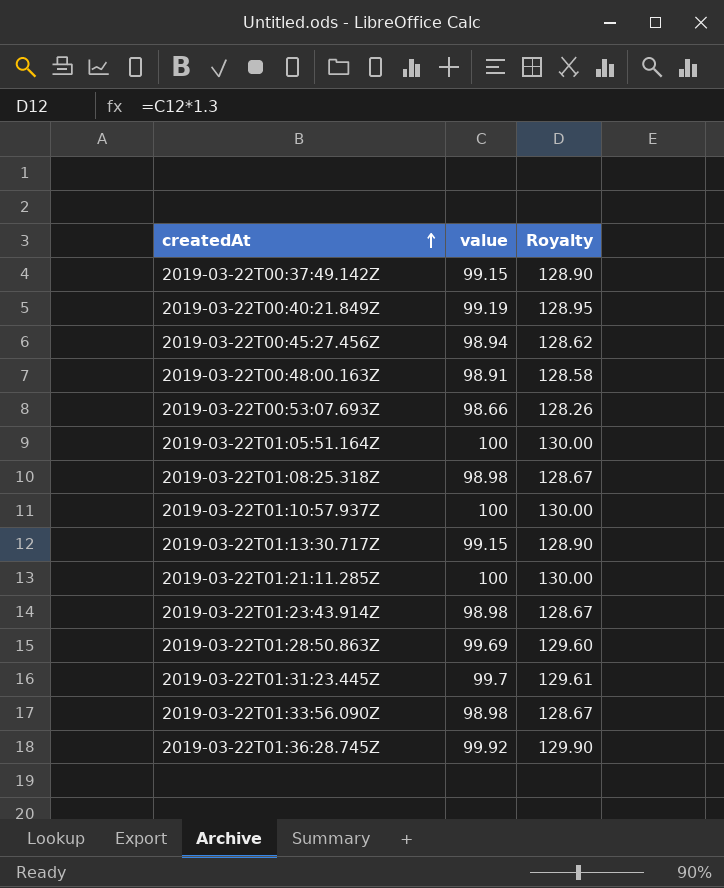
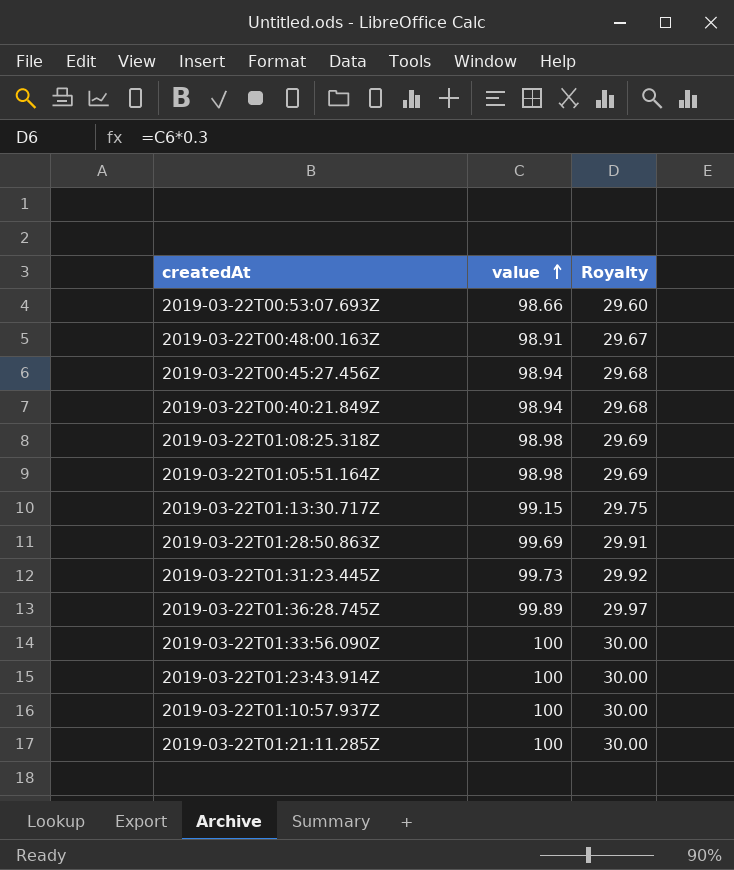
row order: createdAt ascending -> value ascending
column Royalty | formula: [value] * 1.3 -> [value] * 0.3
row 2019-03-22T00:37:49.142Z: 99.15 | 128.90 -> none
2019-03-22T00:40:21.849Z | value: 99.19 -> 98.94
2019-03-22T01:05:51.164Z | value: 100 -> 98.98
2019-03-22T01:31:23.445Z | value: 99.7 -> 99.73
2019-03-22T01:36:28.745Z | value: 99.92 -> 99.89
2019-03-22T01:33:56.090Z | value: 98.98 -> 100
2019-03-22T01:23:43.914Z | value: 98.98 -> 100

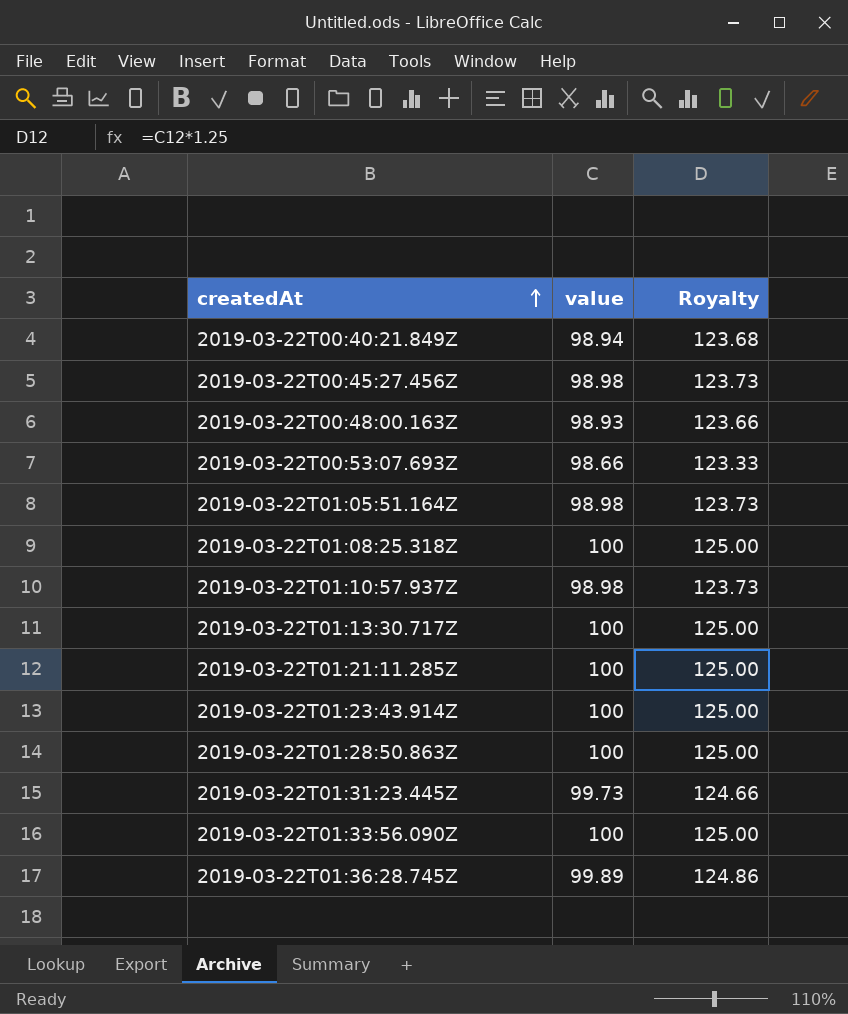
row order: value ascending -> createdAt ascending
column Royalty | formula: [value] * 0.3 -> [value] * 1.25
2019-03-22T00:45:27.456Z | value: 98.94 -> 98.98
2019-03-22T00:48:00.163Z | value: 98.91 -> 98.93
2019-03-22T01:08:25.318Z | value: 98.98 -> 100
2019-03-22T01:10:57.937Z | value: 100 -> 98.98
2019-03-22T01:13:30.717Z | value: 99.15 -> 100
2019-03-22T01:28:50.863Z | value: 99.69 -> 100

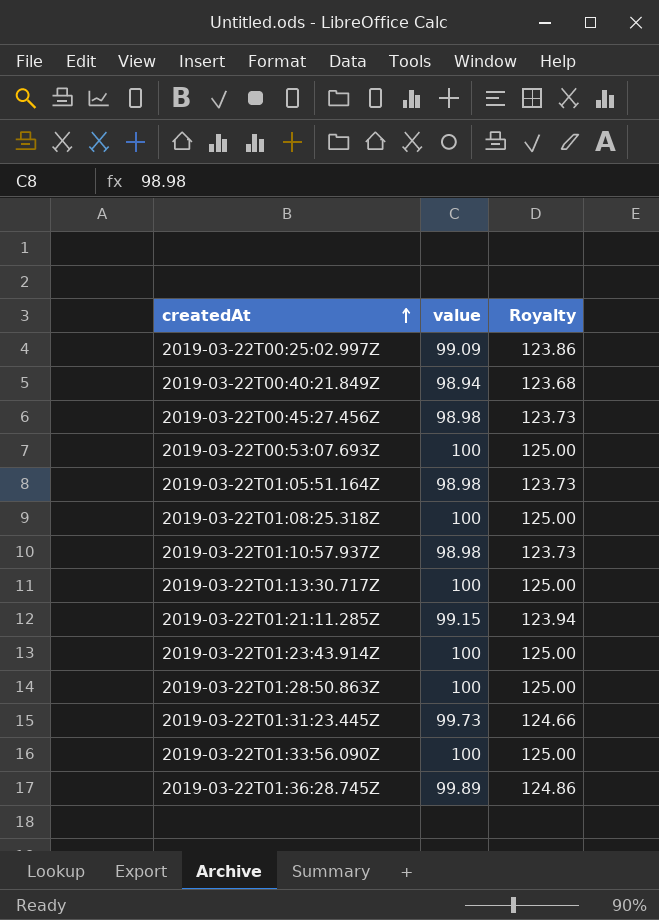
row 2019-03-22T00:48:00.163Z: 98.93 | 123.66 -> none
row 2019-03-22T00:25:02.997Z: none -> 99.09 | 123.86
2019-03-22T00:53:07.693Z | value: 98.66 -> 100
2019-03-22T00:53:07.693Z | Royalty: 123.33 -> 125.00
2019-03-22T01:21:11.285Z | value: 100 -> 99.15
2019-03-22T01:21:11.285Z | Royalty: 125.00 -> 123.94

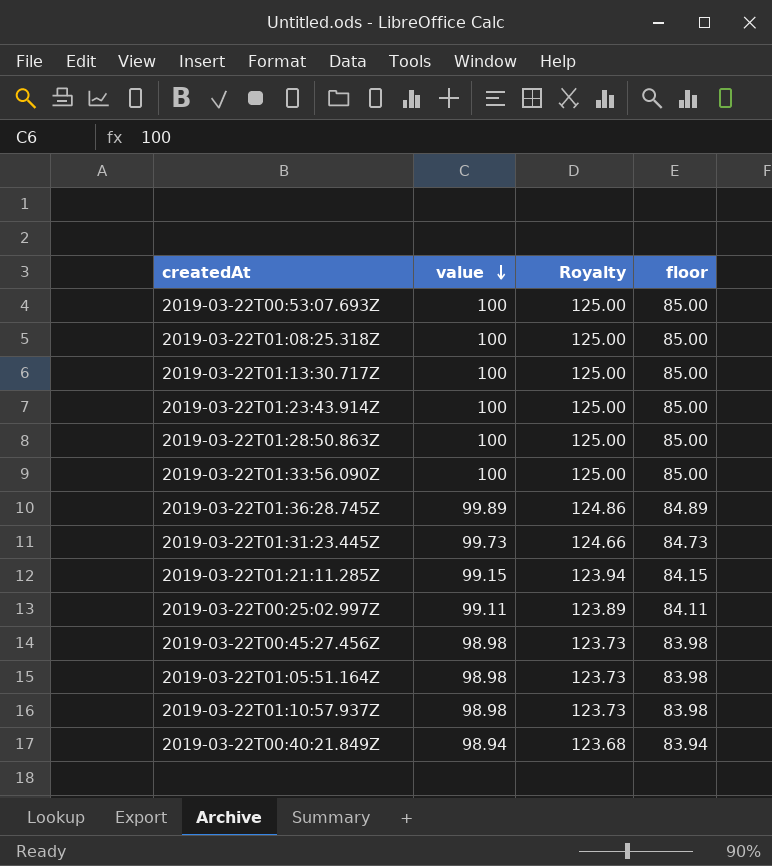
row order: createdAt ascending -> value descending
column floor | formula: none -> [value] - 15
2019-03-22T00:25:02.997Z | value: 99.09 -> 99.11
2019-03-22T00:25:02.997Z | Royalty: 123.86 -> 123.89

